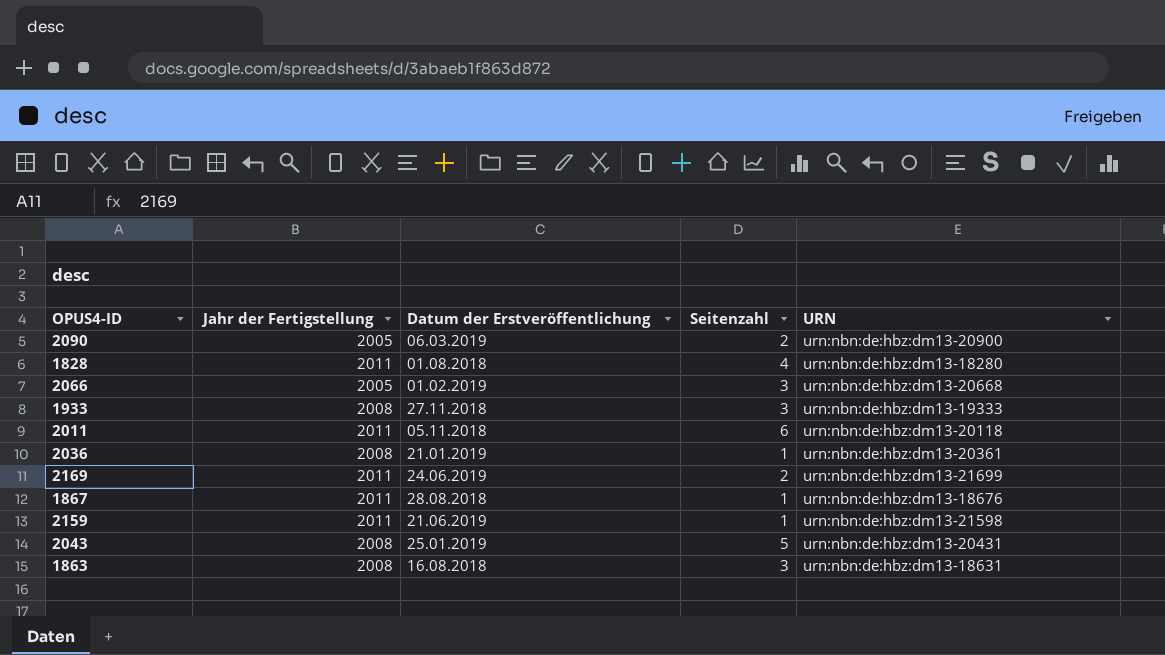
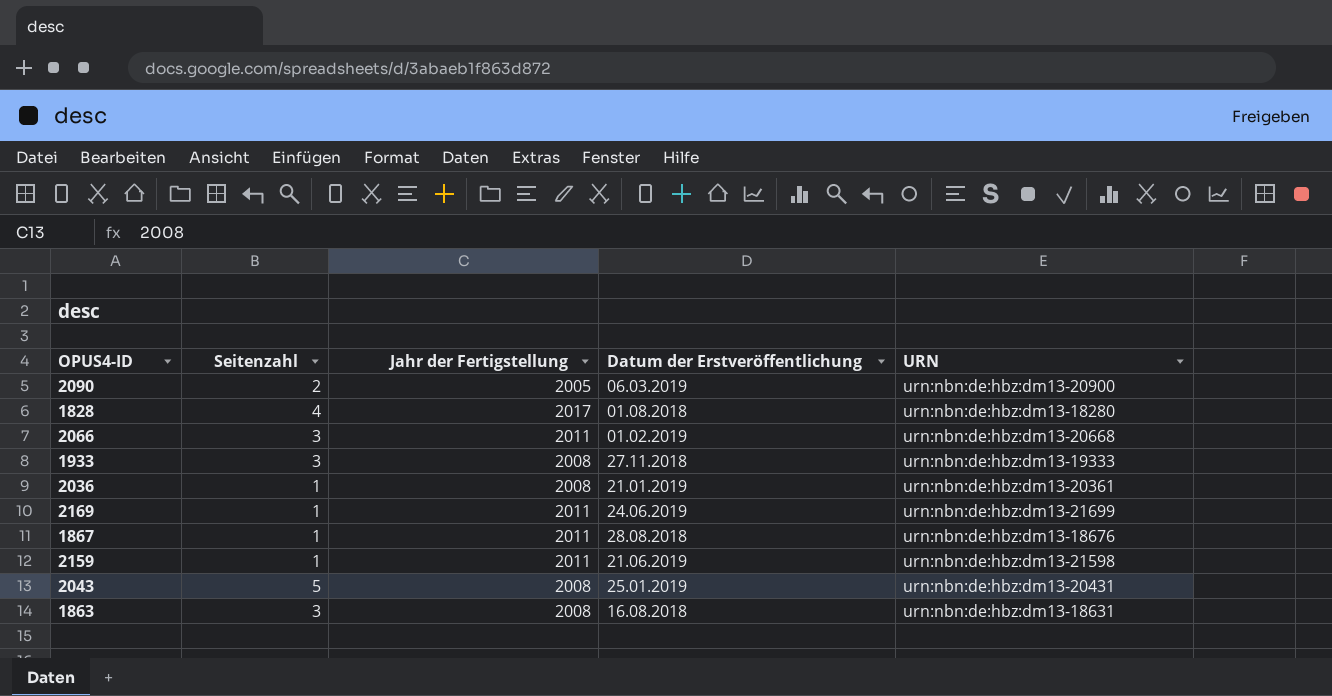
column Seitenzahl | position: 4 -> 2
row 2011: 2011 | 05.11.2018 | 6 | urn:nbn:de:hbz:dm13-20118 -> none
1828 | Jahr der Fertigstellung: 2011 -> 2017
2066 | Jahr der Fertigstellung: 2005 -> 2011
2169 | Seitenzahl: 2 -> 1

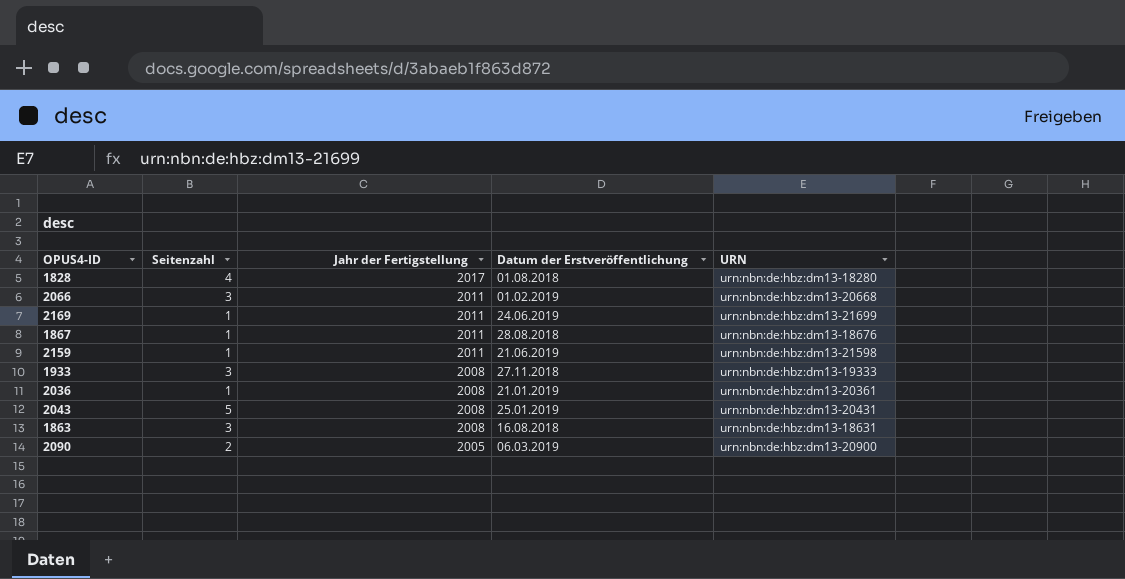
row order: none -> Jahr der Fertigstellung descending

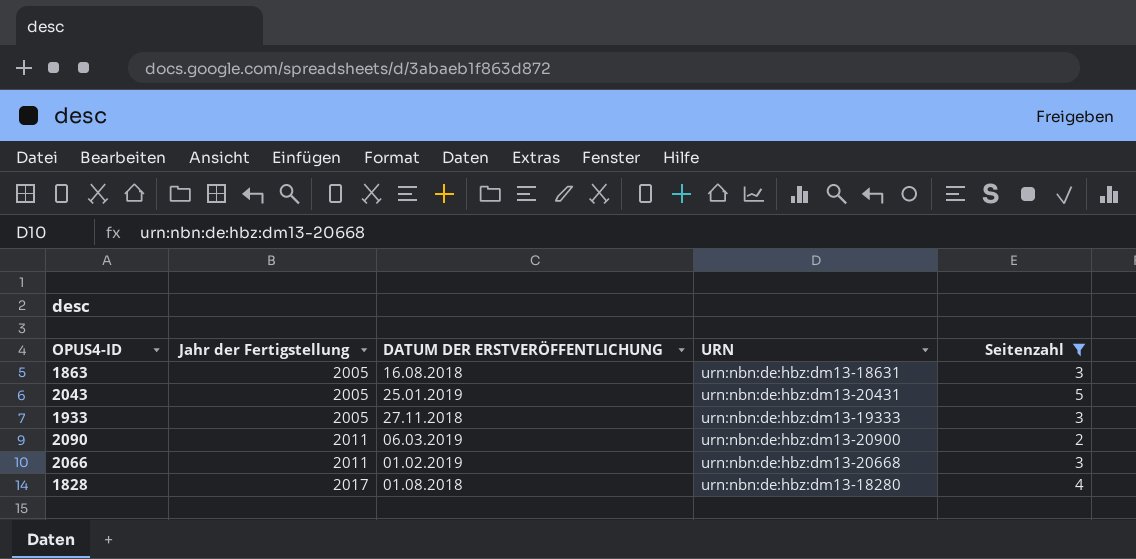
filter: none -> Seitenzahl != 1
row order: Jahr der Fertigstellung descending -> Jahr der Fertigstellung ascending
column name: Datum der Erstveröffentlichung -> DATUM DER ERSTVERÖFFENTLICHUNG
column Seitenzahl | position: 2 -> 5
1863 | Jahr der Fertigstellung: 2008 -> 2005
2043 | Jahr der Fertigstellung: 2008 -> 2005
1933 | Jahr der Fertigstellung: 2008 -> 2005
2090 | Jahr der Fertigstellung: 2005 -> 2011

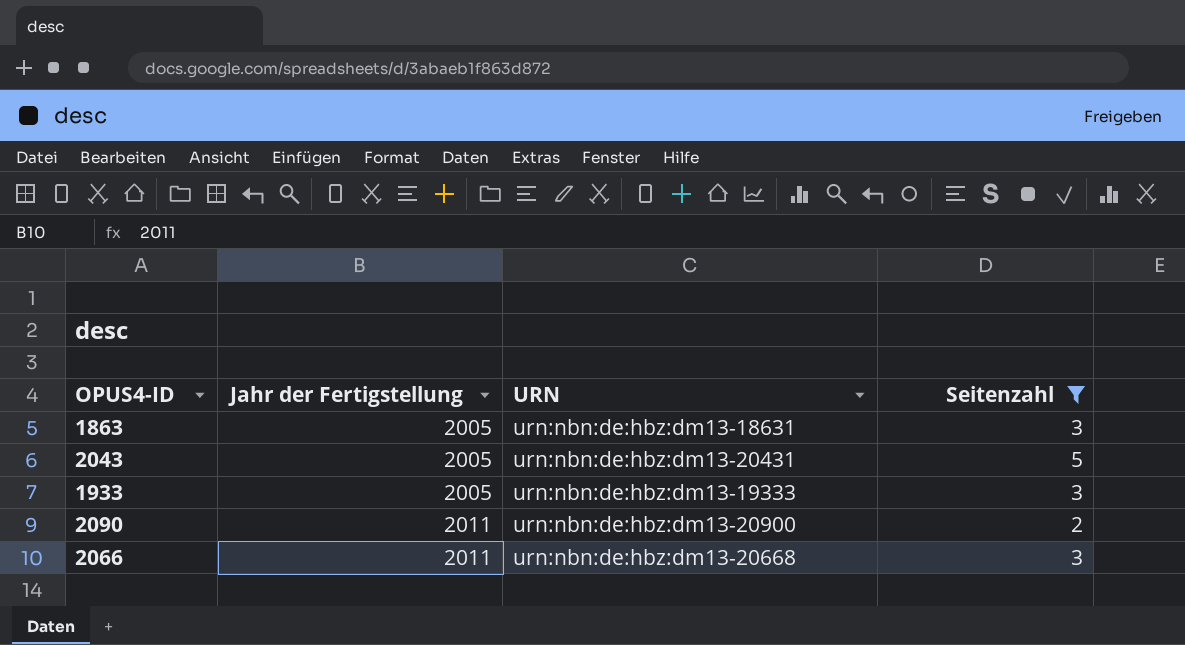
column DATUM DER ERSTVERÖFFENTLICHUNG | position: 3 -> none
row 1828: 2017 | 01.08.2018 | urn:nbn:de:hbz:dm13-18280 | 4 -> none

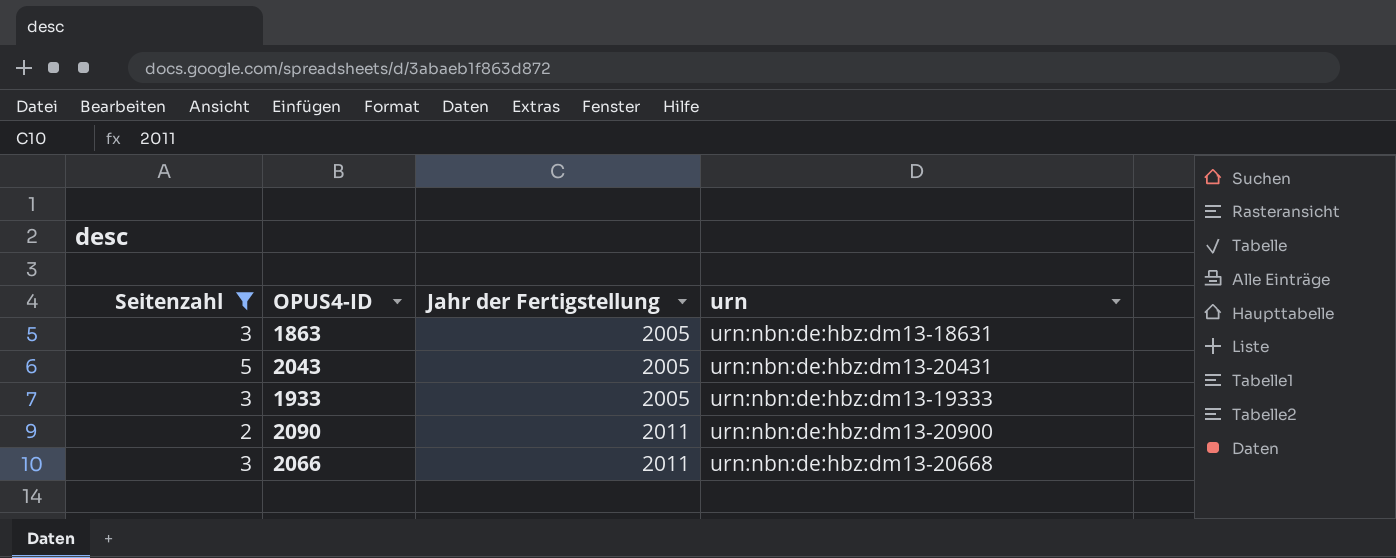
column Seitenzahl | position: 4 -> 1
column name: URN -> urn

